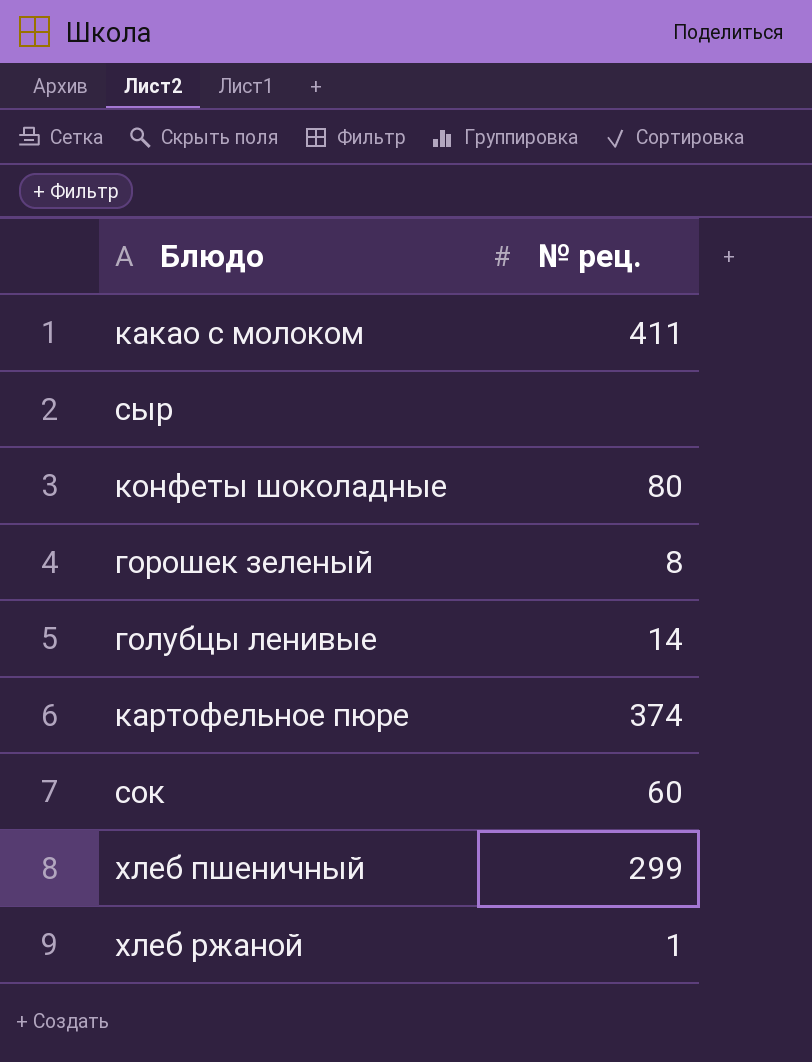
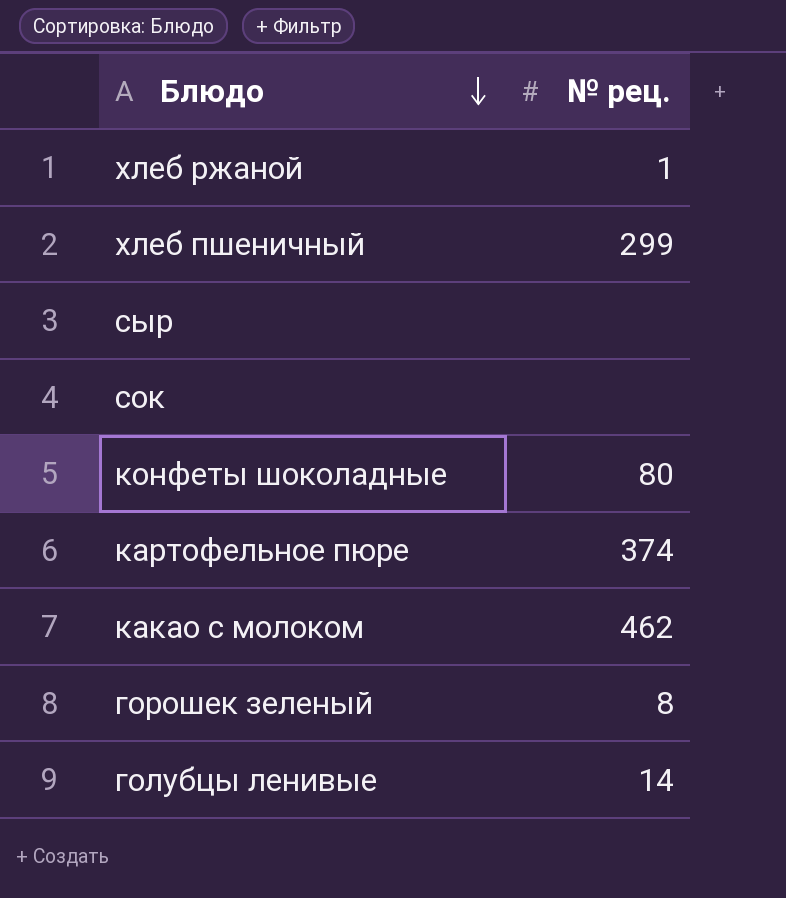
row order: none -> Блюдо descending
сок | № рец.: 60 -> none
какао с молоком | № рец.: 411 -> 462

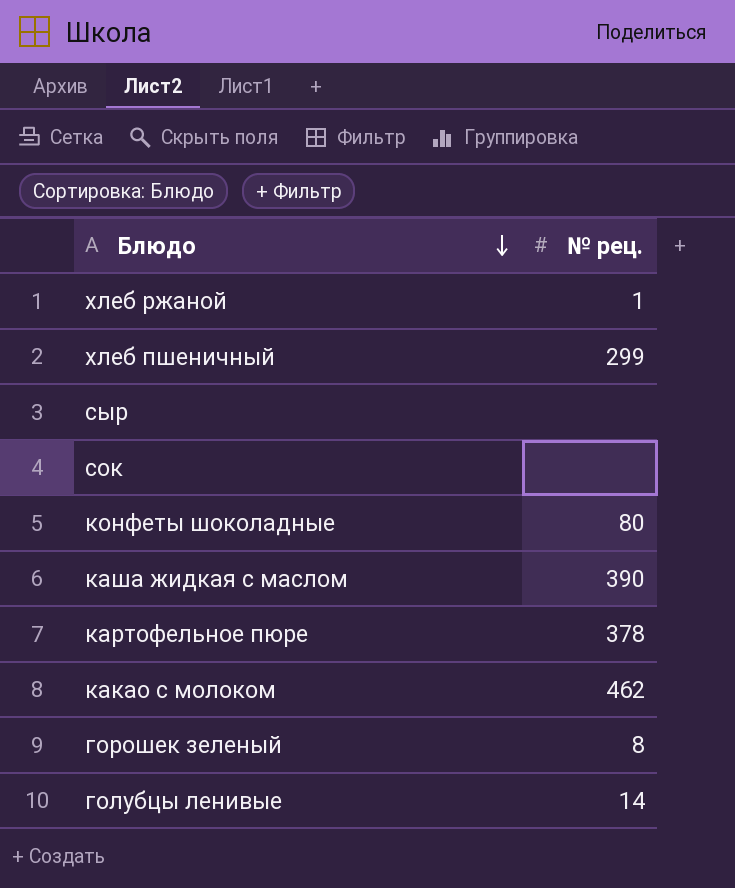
row каша жидкая с маслом: none -> 390
картофельное пюре | № рец.: 374 -> 378

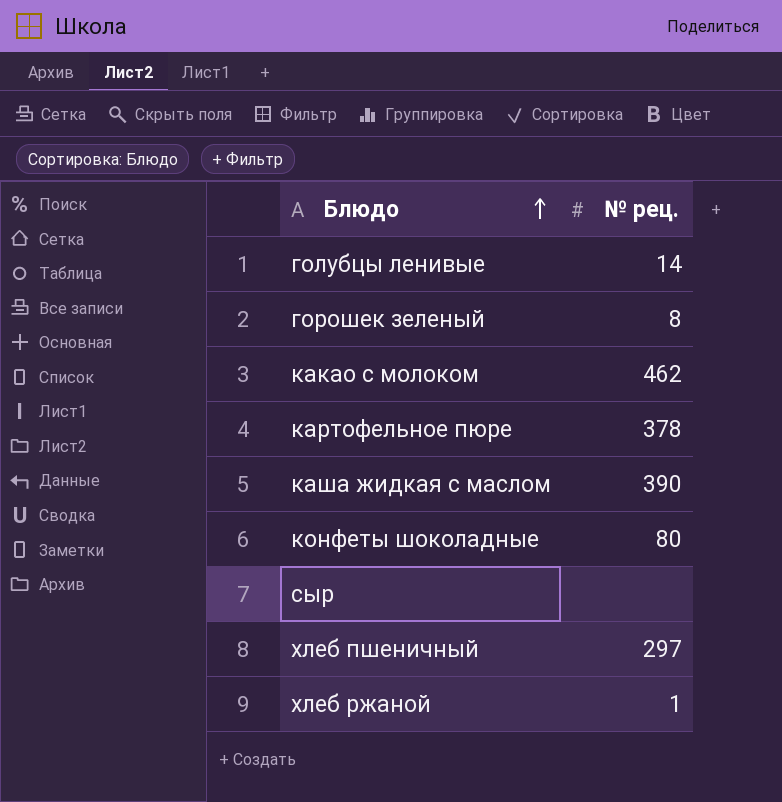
row order: Блюдо descending -> Блюдо ascending
row сок: none -> none
хлеб пшеничный | № рец.: 299 -> 297

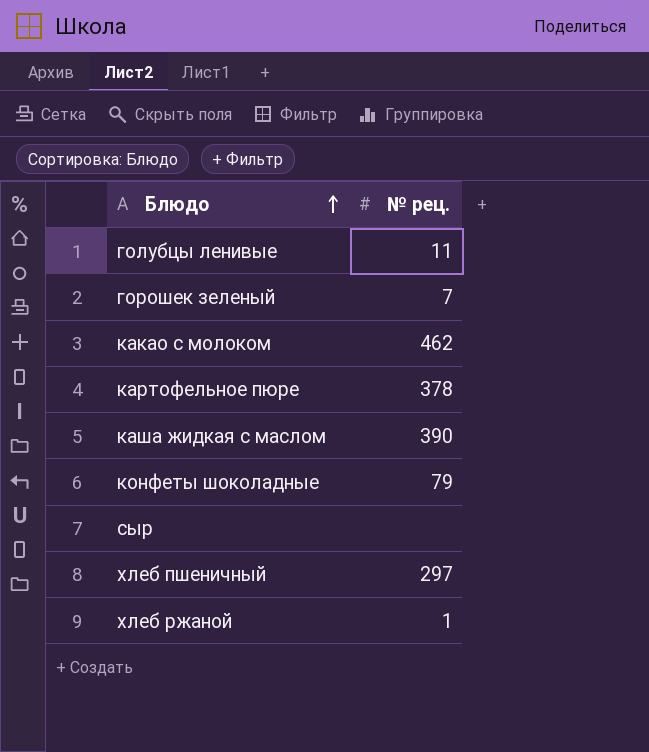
голубцы ленивые | № рец.: 14 -> 11
горошек зеленый | № рец.: 8 -> 7
конфеты шоколадные | № рец.: 80 -> 79

